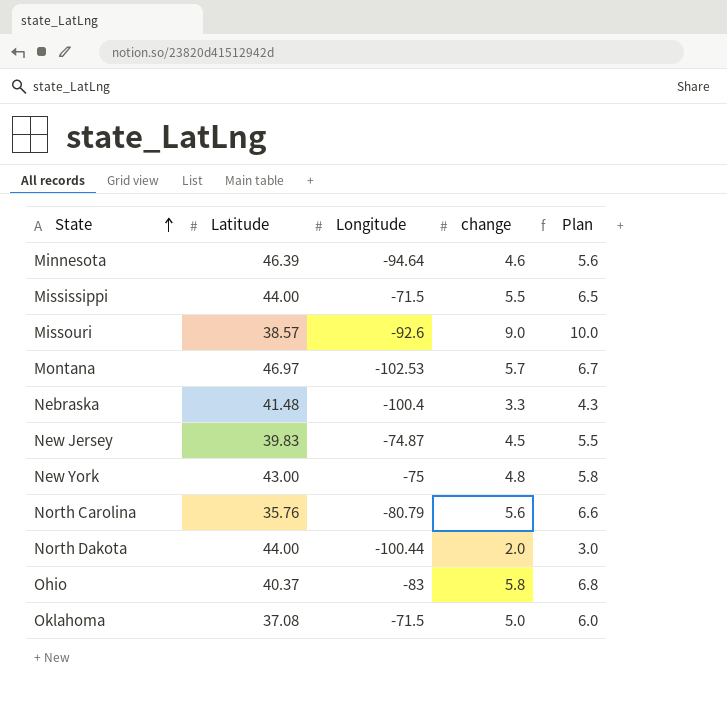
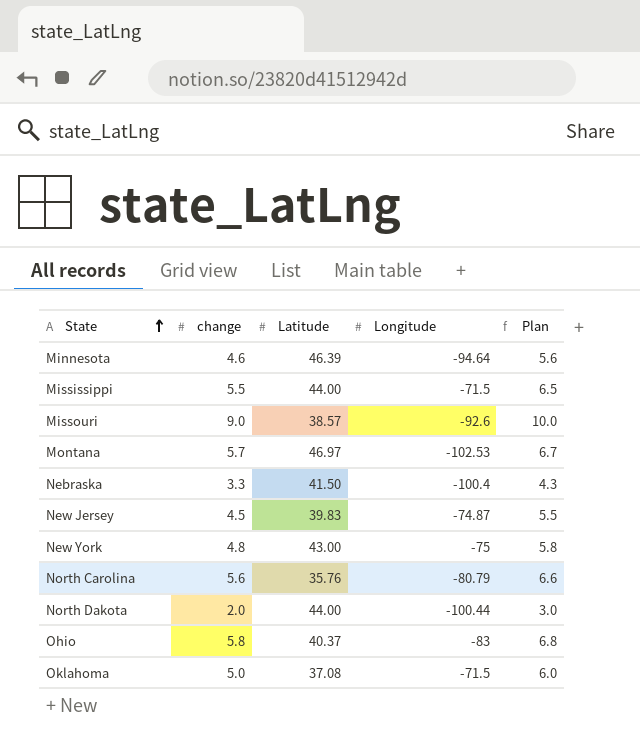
column change | position: 4 -> 2
Nebraska | Latitude: 41.48 -> 41.50

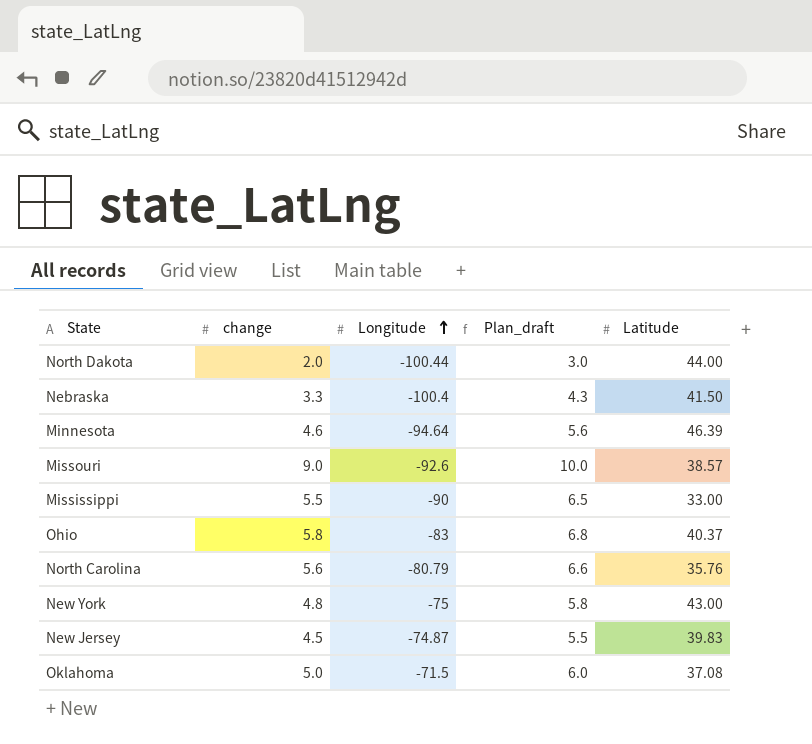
row order: State ascending -> Longitude ascending
column name: Plan -> Plan_draft
column Latitude | position: 3 -> 5
row Montana: 5.7 | 46.97 | -102.53 | 6.7 -> none
Mississippi | Longitude: -71.5 -> -90
Mississippi | Latitude: 44.00 -> 33.00

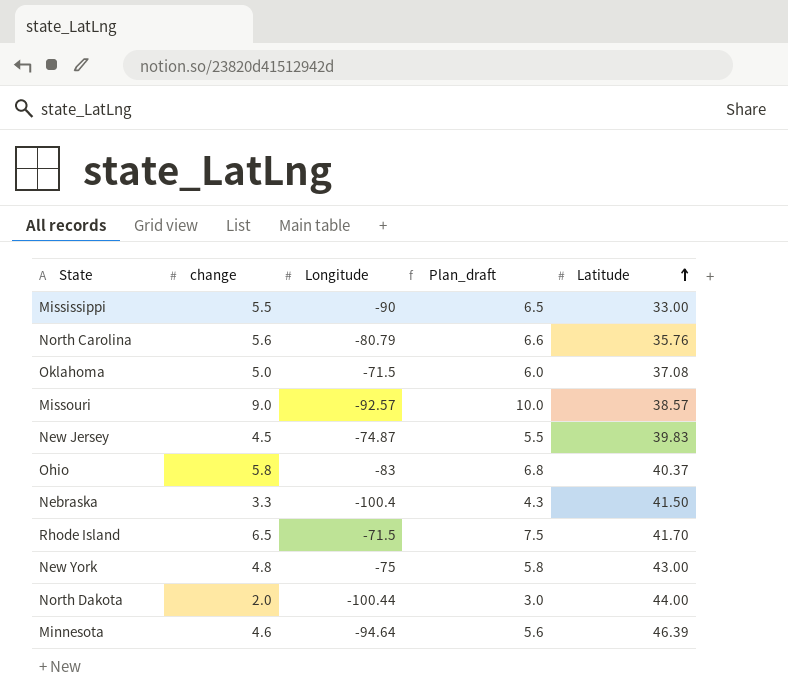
row order: Longitude ascending -> Latitude ascending
Missouri | Longitude: -92.6 -> -92.57
row Rhode Island: none -> 6.5 | -71.5 | 7.5 | 41.70

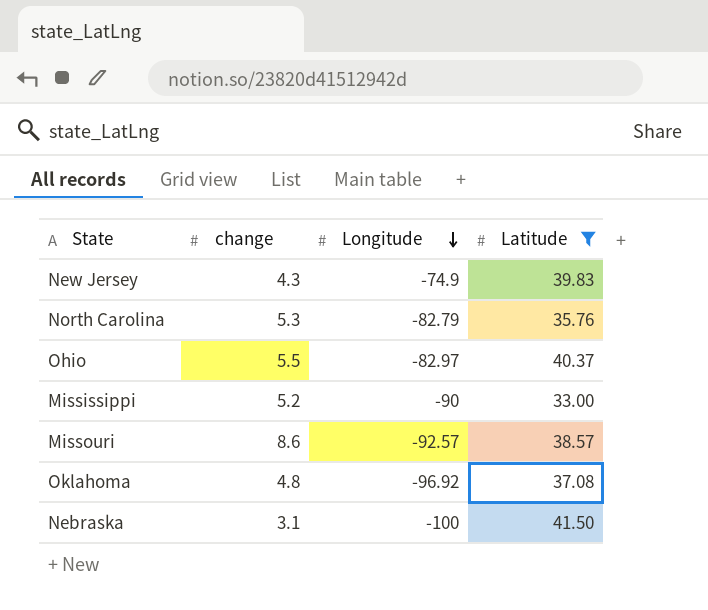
filter: none -> Latitude <= 41.50
row order: Latitude ascending -> Longitude descending
column Plan_draft | formula: [change] + 1 -> none
New Jersey | change: 4.5 -> 4.3
New Jersey | Longitude: -74.87 -> -74.9
North Carolina | change: 5.6 -> 5.3
North Carolina | Longitude: -80.79 -> -82.79
Ohio | change: 5.8 -> 5.5
Ohio | Longitude: -83 -> -82.97
Mississippi | change: 5.5 -> 5.2
Missouri | change: 9.0 -> 8.6
Oklahoma | change: 5.0 -> 4.8
Oklahoma | Longitude: -71.5 -> -96.92
Nebraska | change: 3.3 -> 3.1
Nebraska | Longitude: -100.4 -> -100

